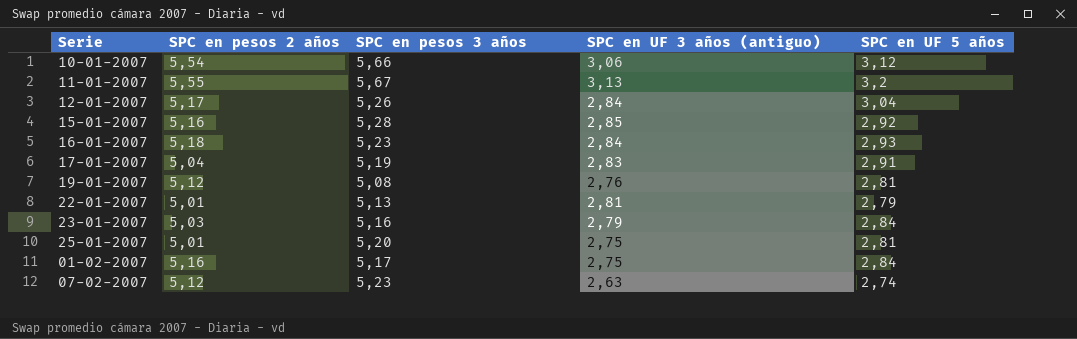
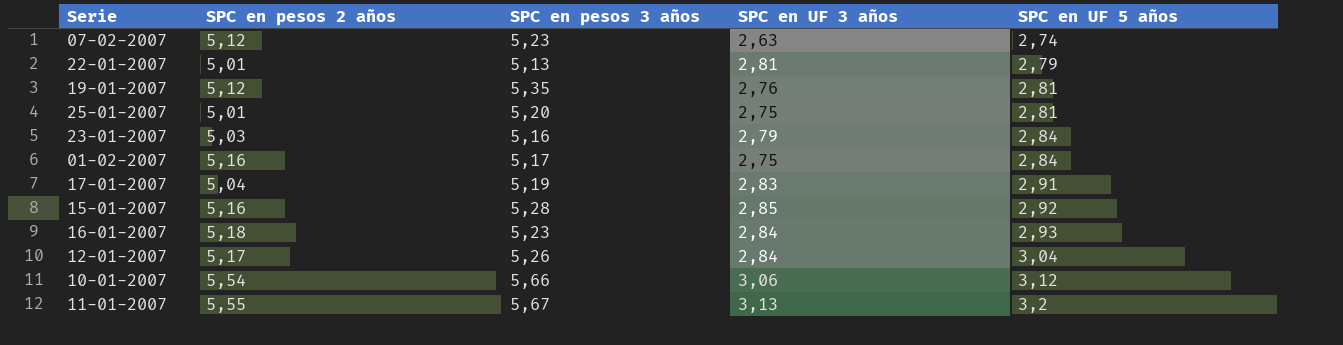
row order: Serie ascending -> SPC en UF 5 años ascending
column name: SPC en UF 3 años (antiguo) -> SPC en UF 3 años
19-01-2007 | SPC en pesos 3 años: 5,08 -> 5,35

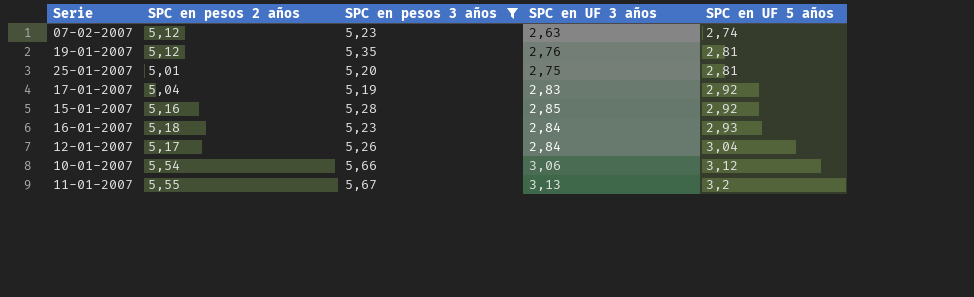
filter: none -> SPC en pesos 3 años >= 5,19
17-01-2007 | SPC en UF 5 años: 2,91 -> 2,92

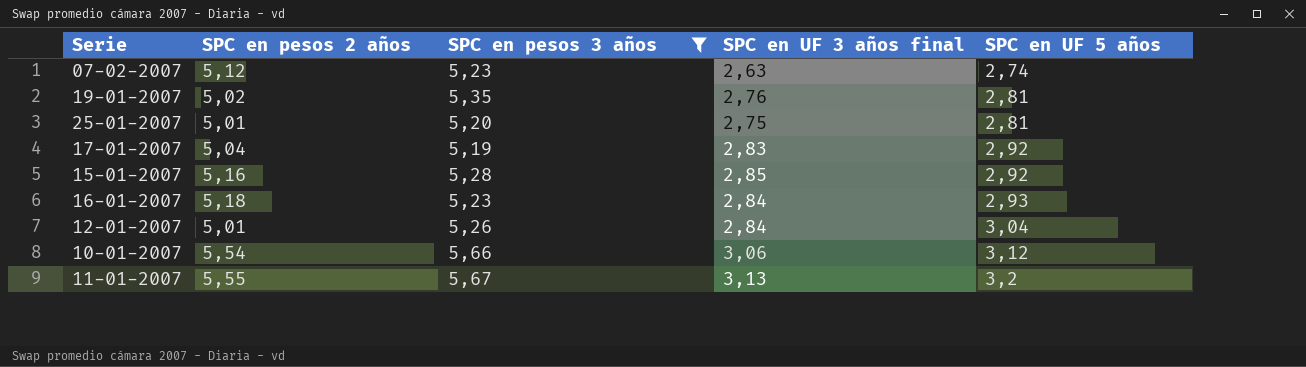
column name: SPC en UF 3 años -> SPC en UF 3 años final
19-01-2007 | SPC en pesos 2 años: 5,12 -> 5,02
12-01-2007 | SPC en pesos 2 años: 5,17 -> 5,01

